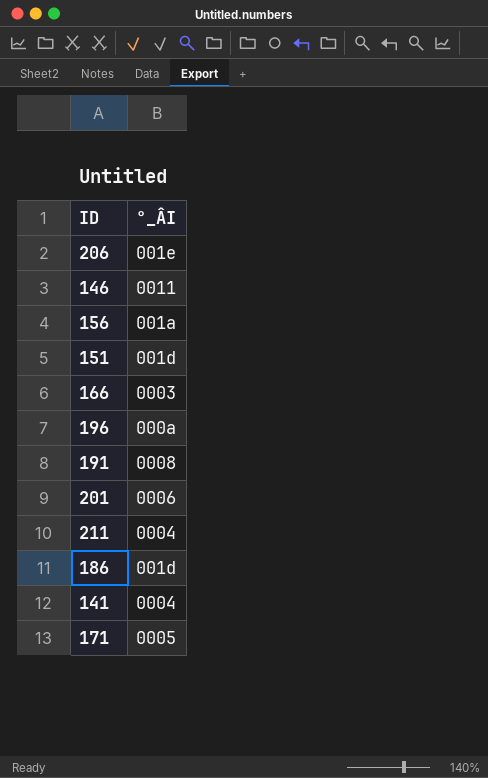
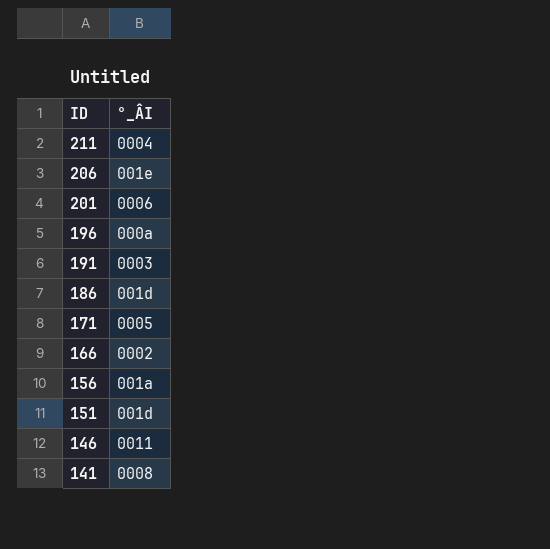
row order: none -> ID descending
191 | °_ÂI: 0008 -> 0003
166 | °_ÂI: 0003 -> 0002
141 | °_ÂI: 0004 -> 0008

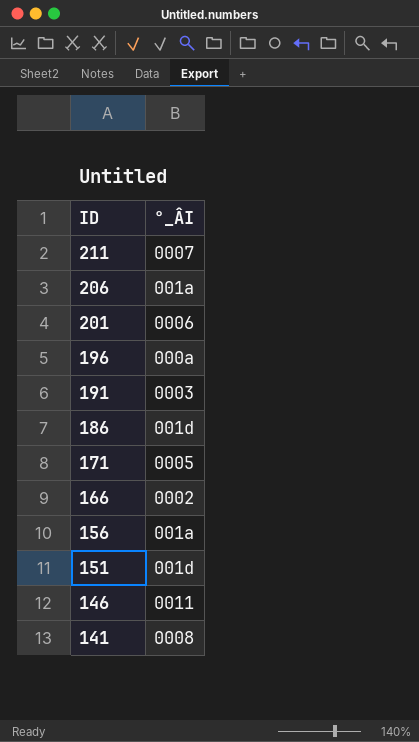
211 | °_ÂI: 0004 -> 0007
206 | °_ÂI: 001e -> 001a

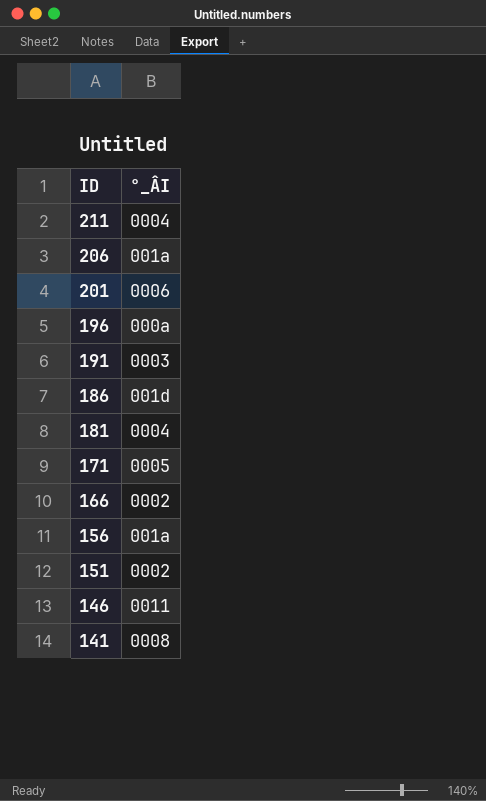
211 | °_ÂI: 0007 -> 0004
row 181: none -> 0004
151 | °_ÂI: 001d -> 0002

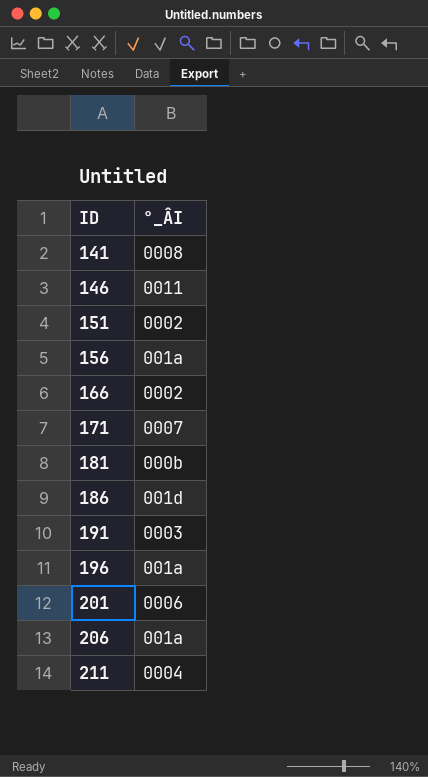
row order: ID descending -> ID ascending
171 | °_ÂI: 0005 -> 0007
181 | °_ÂI: 0004 -> 000b
196 | °_ÂI: 000a -> 001a

